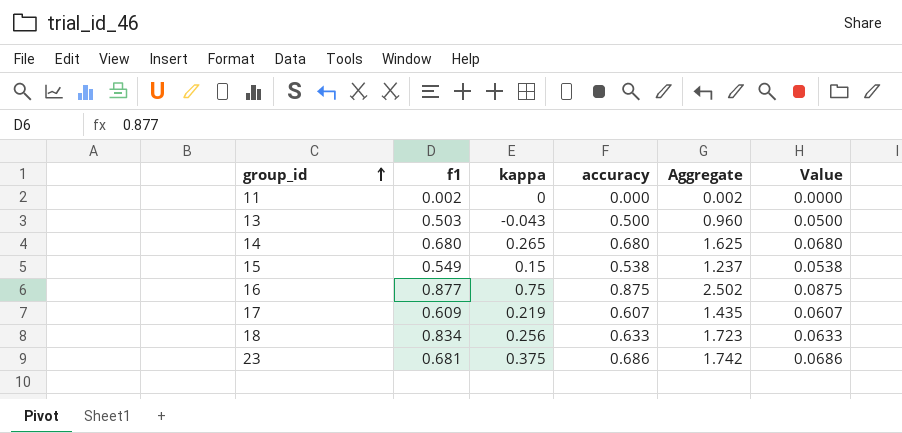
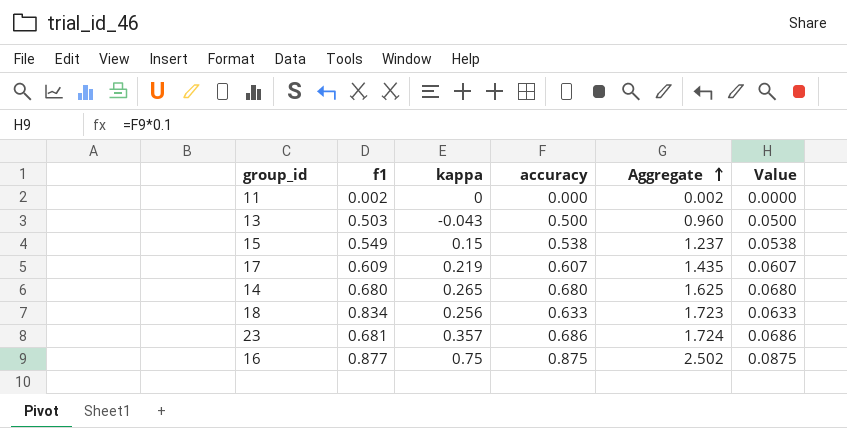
row order: group_id ascending -> Aggregate ascending
23 | kappa: 0.375 -> 0.357
23 | Aggregate: 1.742 -> 1.724

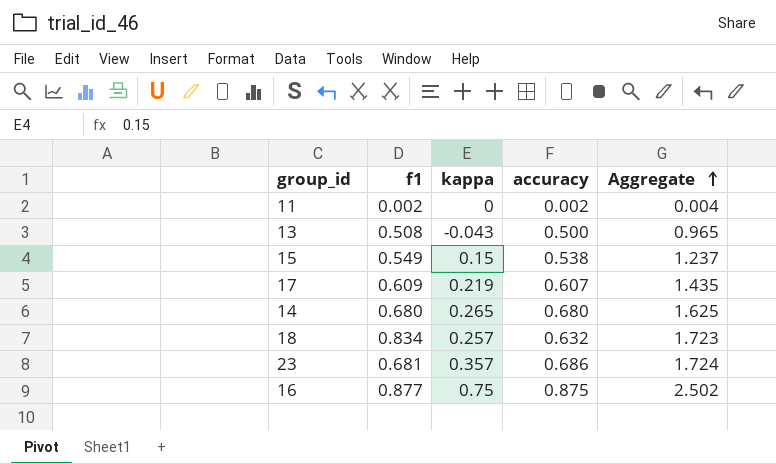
column Value | formula: [accuracy] * 0.1 -> none
11 | accuracy: 0.000 -> 0.002
11 | Aggregate: 0.002 -> 0.004
13 | f1: 0.503 -> 0.508
13 | Aggregate: 0.960 -> 0.965
18 | kappa: 0.256 -> 0.257
18 | accuracy: 0.633 -> 0.632

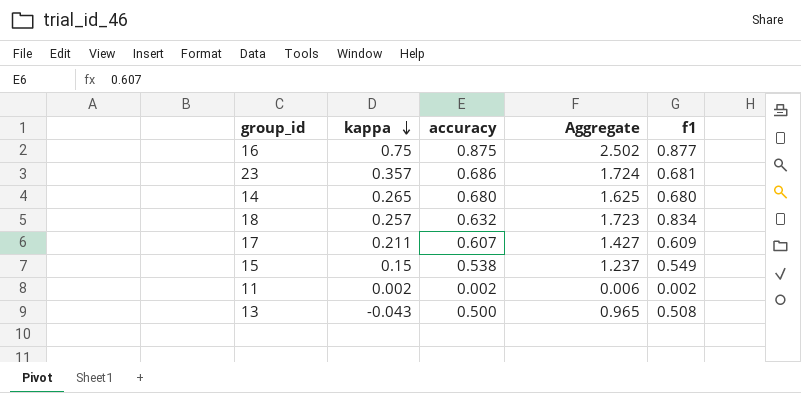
row order: Aggregate ascending -> kappa descending
column f1 | position: 2 -> 5
17 | kappa: 0.219 -> 0.211
17 | Aggregate: 1.435 -> 1.427
11 | kappa: 0 -> 0.002
11 | Aggregate: 0.004 -> 0.006

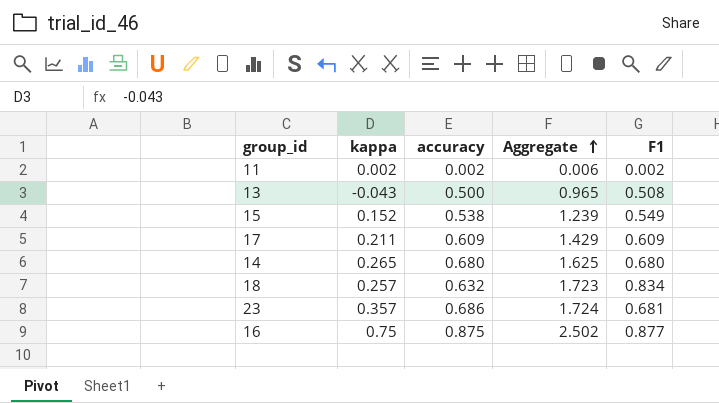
row order: kappa descending -> Aggregate ascending
column name: f1 -> F1
15 | kappa: 0.15 -> 0.152
15 | Aggregate: 1.237 -> 1.239
17 | accuracy: 0.607 -> 0.609
17 | Aggregate: 1.427 -> 1.429

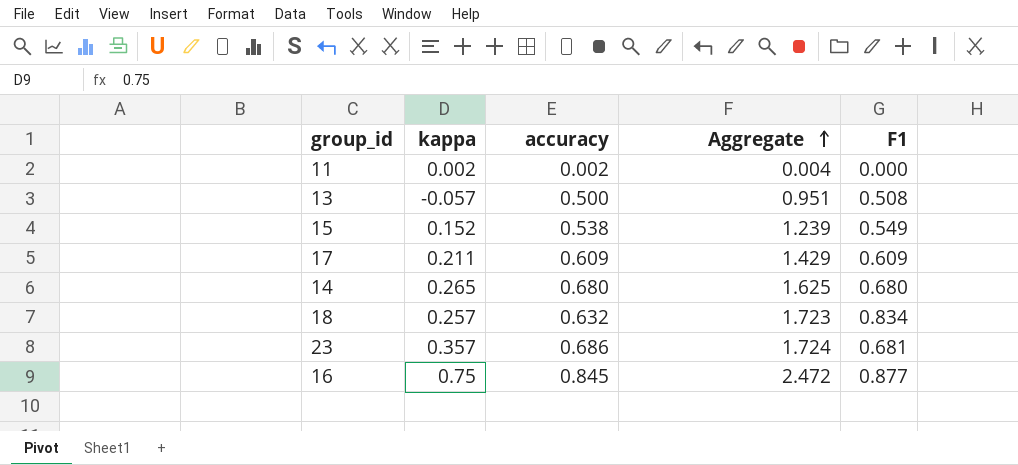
11 | Aggregate: 0.006 -> 0.004
11 | F1: 0.002 -> 0.000
13 | kappa: -0.043 -> -0.057
13 | Aggregate: 0.965 -> 0.951
16 | accuracy: 0.875 -> 0.845
16 | Aggregate: 2.502 -> 2.472

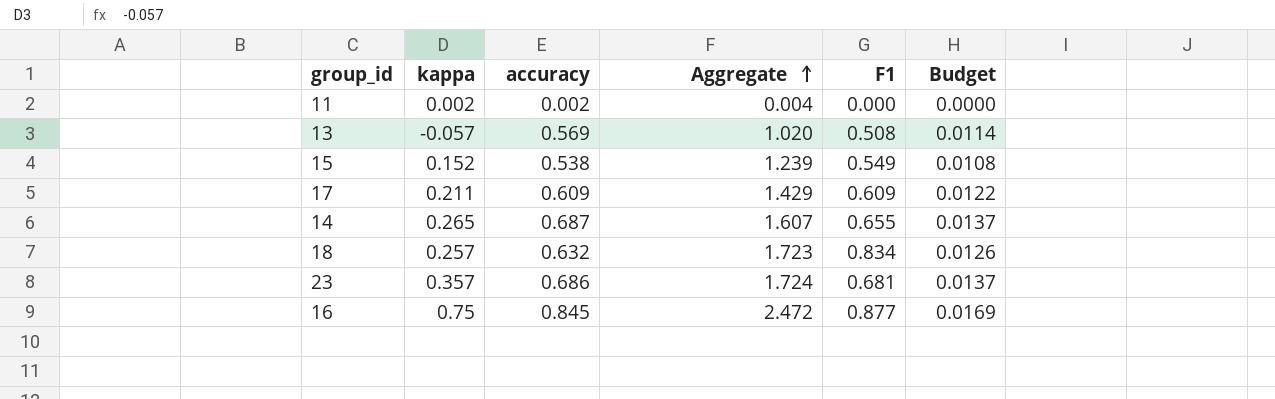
column Budget | formula: none -> [accuracy] * 0.02
13 | accuracy: 0.500 -> 0.569
13 | Aggregate: 0.951 -> 1.020
14 | accuracy: 0.680 -> 0.687
14 | Aggregate: 1.625 -> 1.607
14 | F1: 0.680 -> 0.655

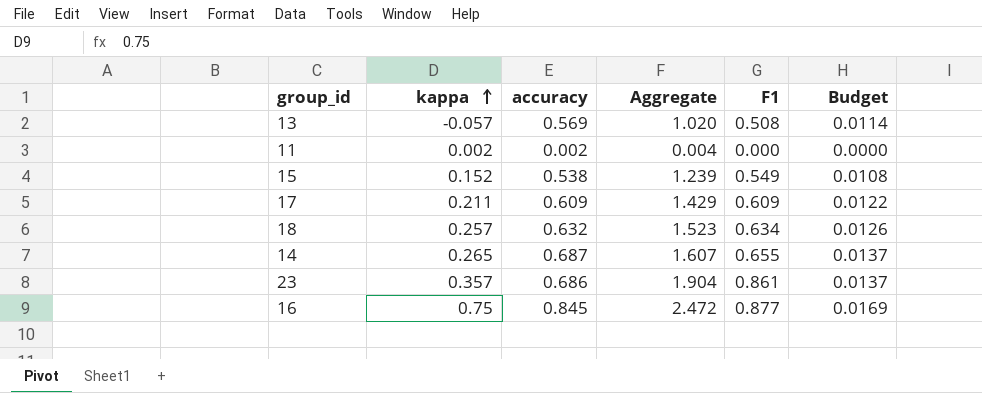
row order: Aggregate ascending -> kappa ascending
18 | Aggregate: 1.723 -> 1.523
18 | F1: 0.834 -> 0.634
23 | Aggregate: 1.724 -> 1.904
23 | F1: 0.681 -> 0.861

